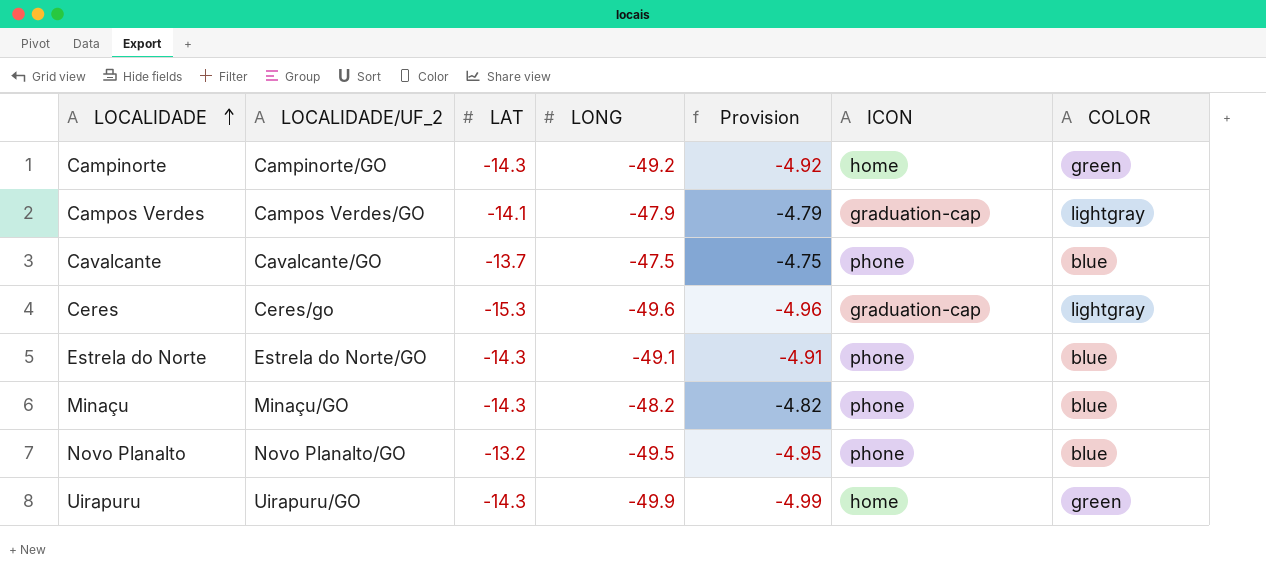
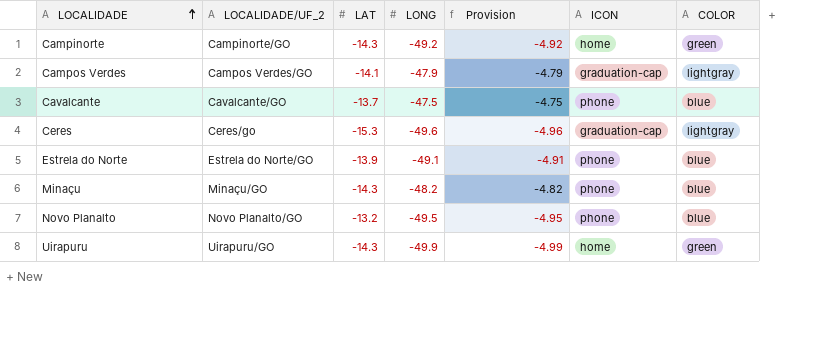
Estrela do Norte | LAT: -14.3 -> -13.9

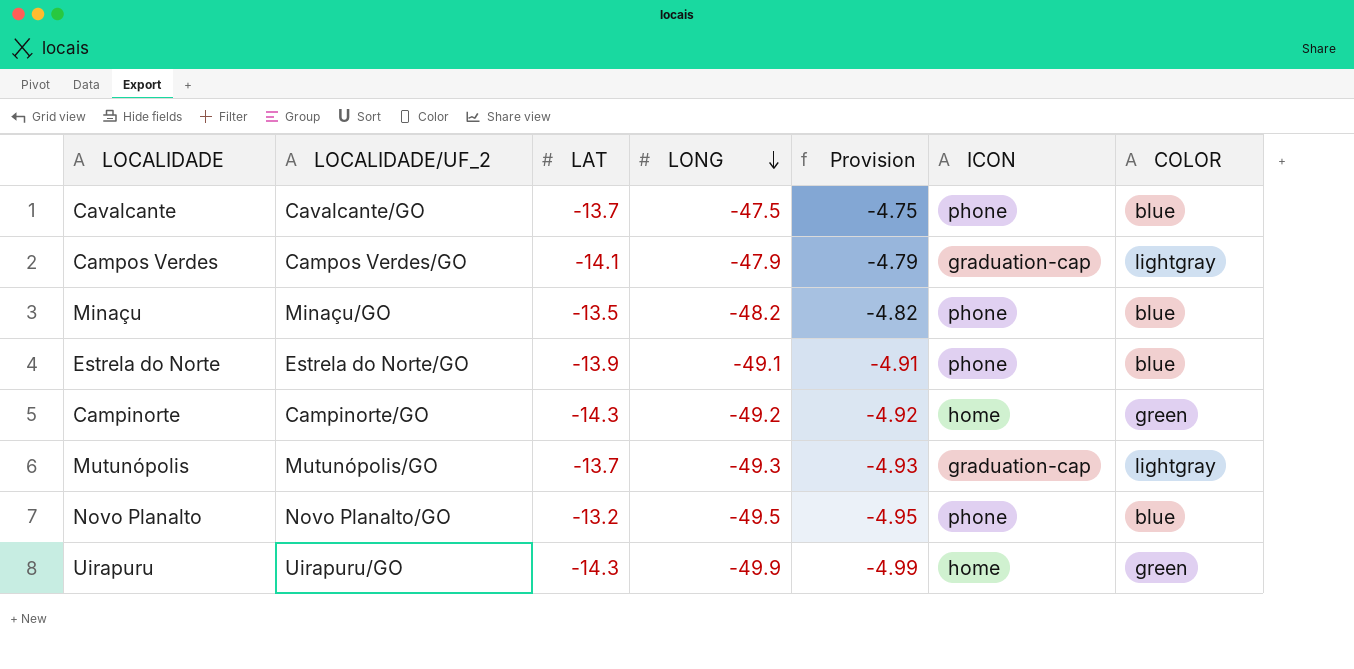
row order: LOCALIDADE ascending -> LONG descending
row Ceres: Ceres/go | -15.3 | -49.6 | -4.96 | graduation-cap | lightgray -> none
Minaçu | LAT: -14.3 -> -13.5
row Mutunópolis: none -> Mutunópolis/GO | -13.7 | -49.3 | -4.93 | graduation-cap | lightgray

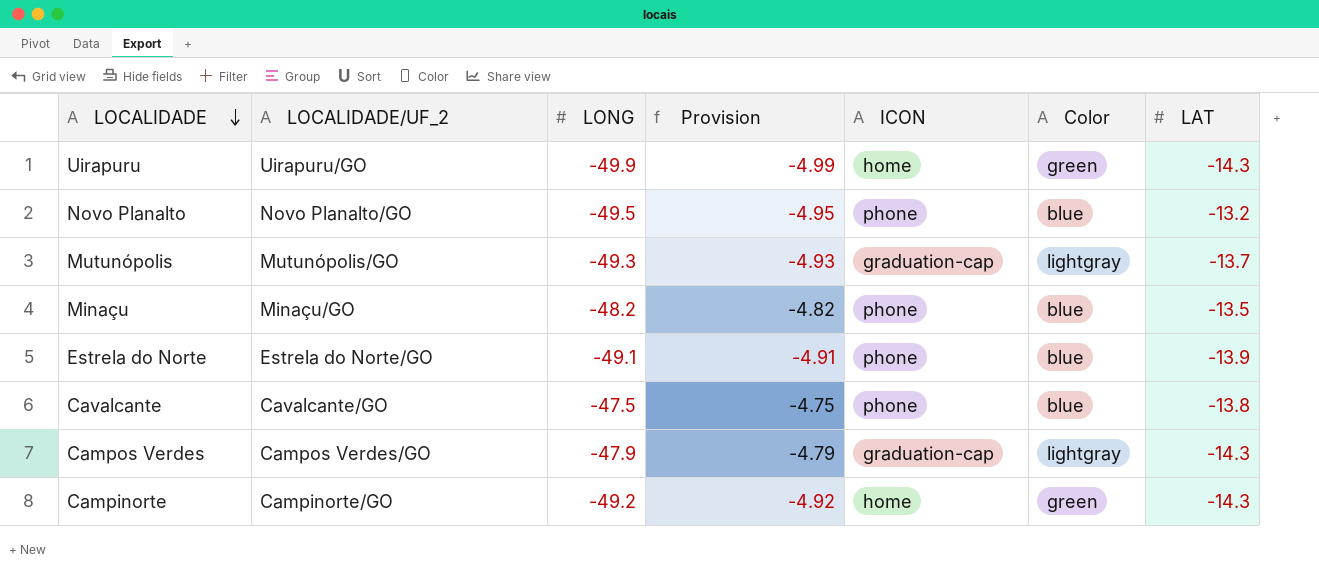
row order: LONG descending -> LOCALIDADE descending
column name: COLOR -> Color
column LAT | position: 3 -> 7
Cavalcante | LAT: -13.7 -> -13.8
Campos Verdes | LAT: -14.1 -> -14.3

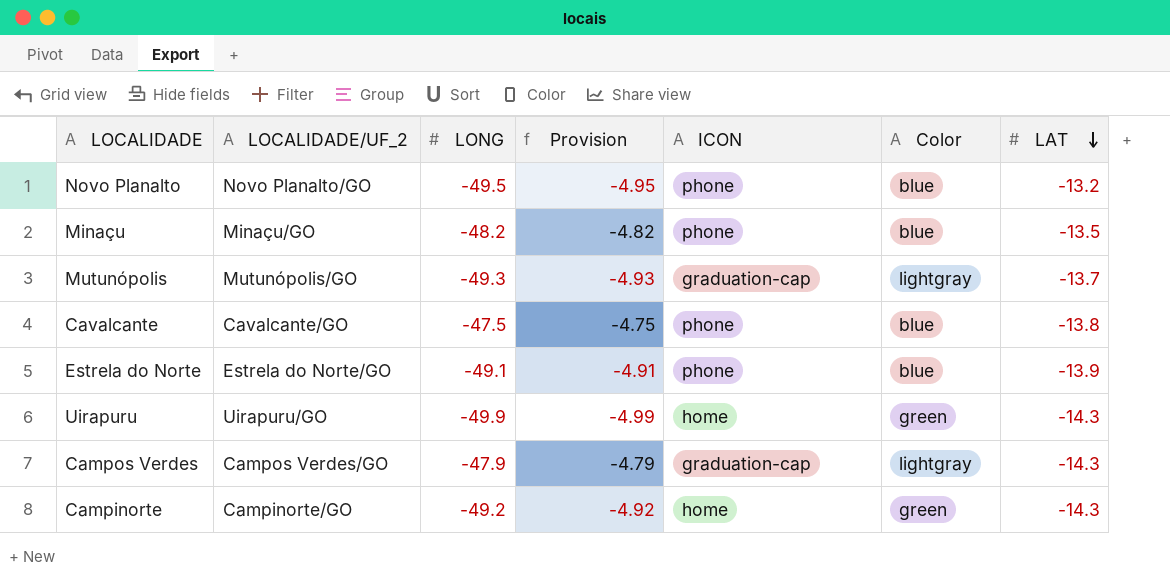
row order: LOCALIDADE descending -> LAT descending

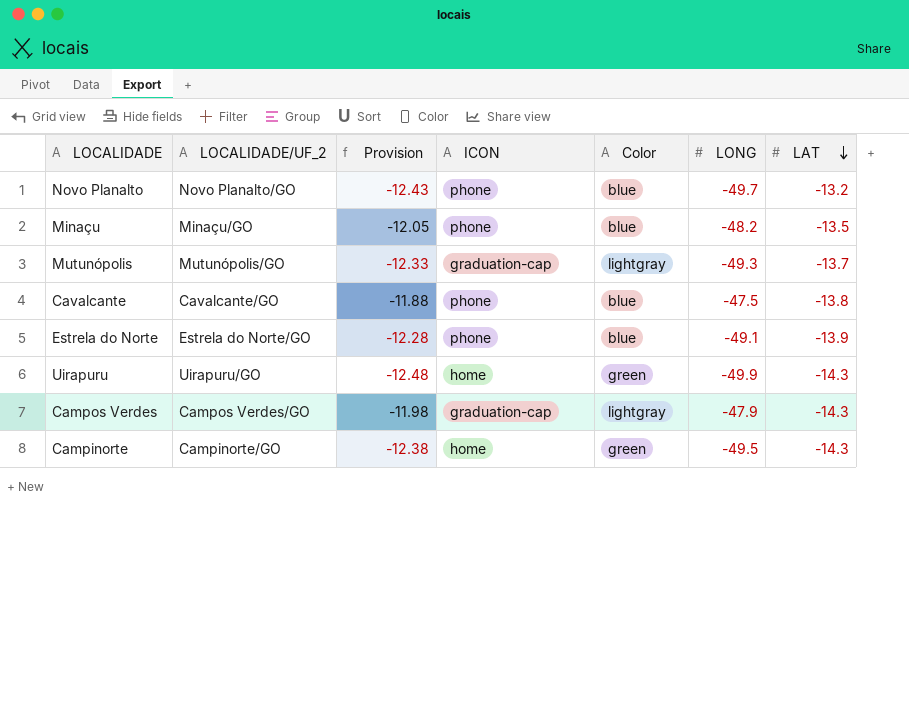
column Provision | formula: [LONG] * 0.1 -> [LONG] * 0.25
column LONG | position: 3 -> 6
Novo Planalto | LONG: -49.5 -> -49.7
Campinorte | LONG: -49.2 -> -49.5

